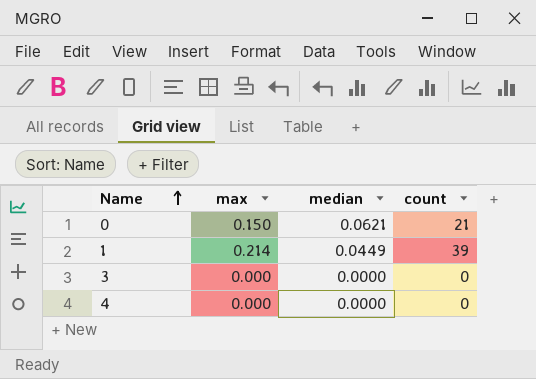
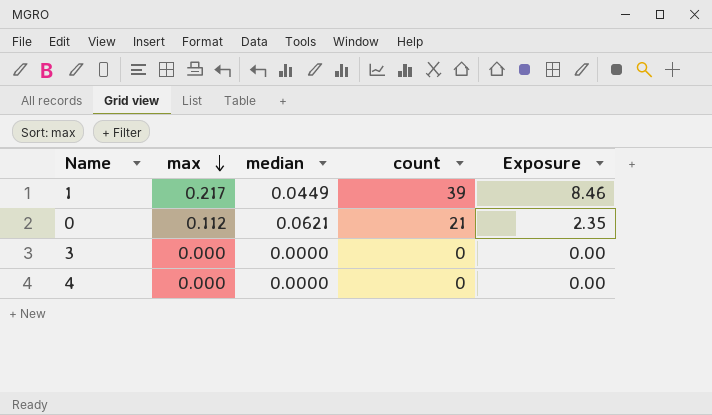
row order: Name ascending -> max descending
column Exposure | formula: none -> [max] * [count]
1 | max: 0.214 -> 0.217
0 | max: 0.150 -> 0.112

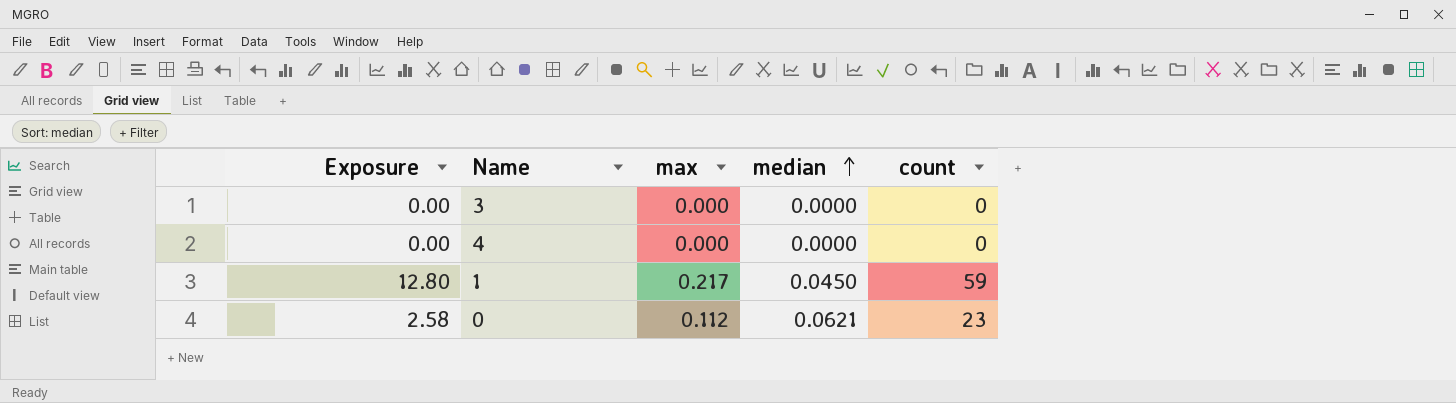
row order: max descending -> median ascending
column Exposure | position: 5 -> 1
1 | Exposure: 8.46 -> 12.80
1 | median: 0.0449 -> 0.0450
1 | count: 39 -> 59
0 | Exposure: 2.35 -> 2.58
0 | count: 21 -> 23

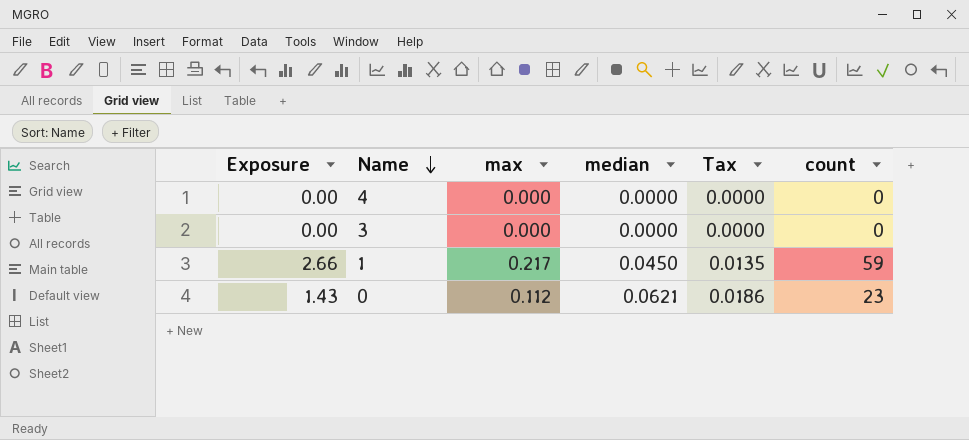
row order: median ascending -> Name descending
column Exposure | formula: [max] * [count] -> [median] * [count]
column Tax | formula: none -> [median] * 0.3

